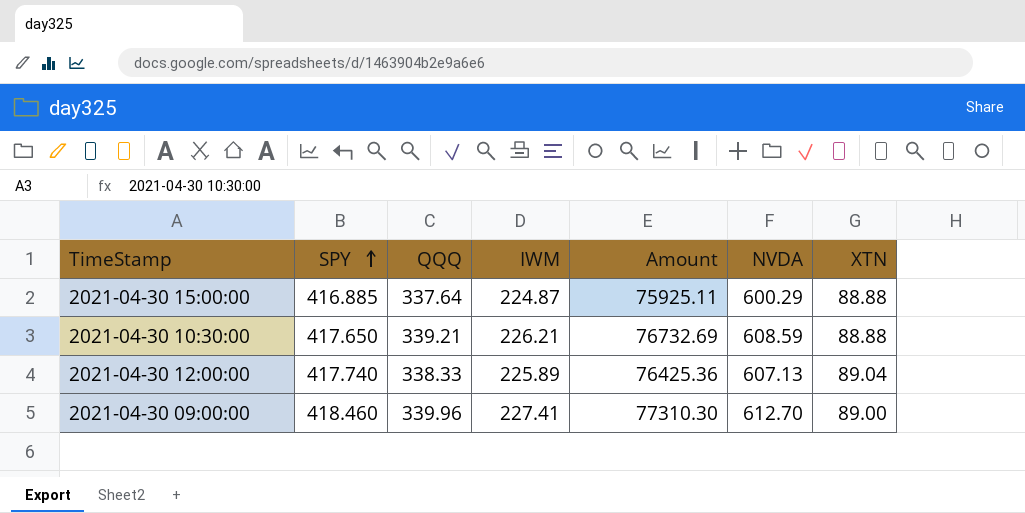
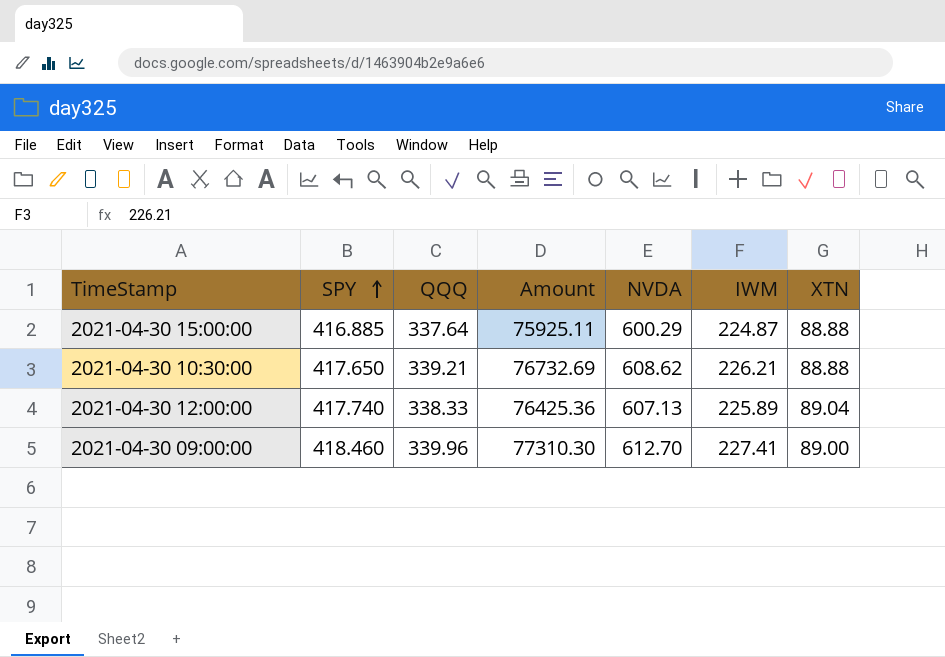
column IWM | position: 4 -> 6
2021-04-30 10:30:00 | NVDA: 608.59 -> 608.62

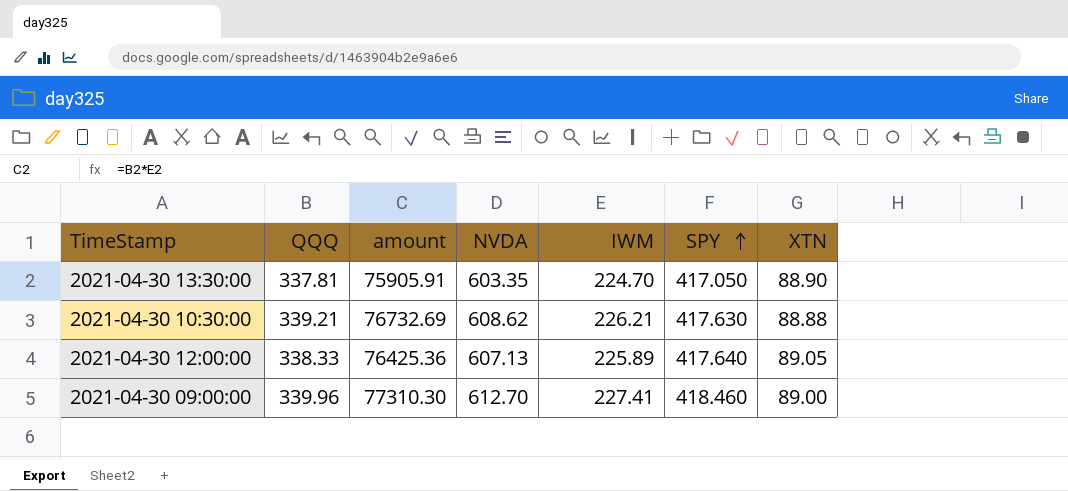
column name: Amount -> amount
column SPY | position: 2 -> 6
row 2021-04-30 15:00:00: 416.885 | 337.64 | 75925.11 | 600.29 | 224.87 | 88.88 -> none
row 2021-04-30 13:30:00: none -> 337.81 | 75905.91 | 603.35 | 224.70 | 417.050 | 88.90
2021-04-30 10:30:00 | SPY: 417.650 -> 417.630
2021-04-30 12:00:00 | SPY: 417.740 -> 417.640
2021-04-30 12:00:00 | XTN: 89.04 -> 89.05

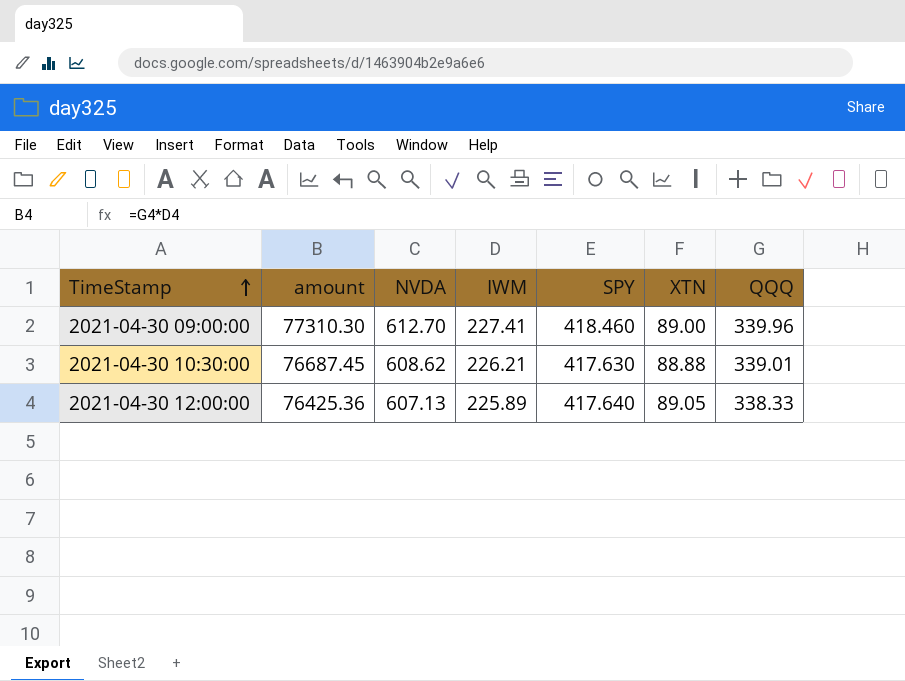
row order: SPY ascending -> TimeStamp ascending
column QQQ | position: 2 -> 7
row 2021-04-30 13:30:00: 337.81 | 75905.91 | 603.35 | 224.70 | 417.050 | 88.90 -> none
2021-04-30 10:30:00 | amount: 76732.69 -> 76687.45
2021-04-30 10:30:00 | QQQ: 339.21 -> 339.01

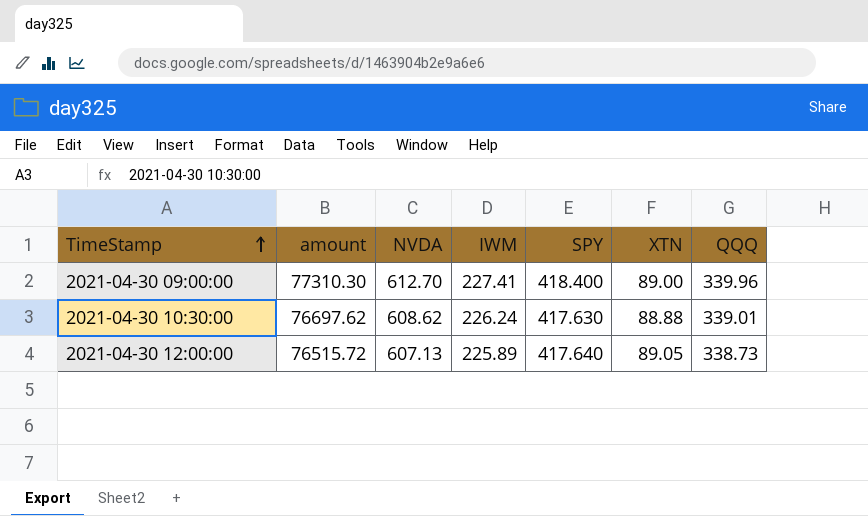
2021-04-30 09:00:00 | SPY: 418.460 -> 418.400
2021-04-30 10:30:00 | amount: 76687.45 -> 76697.62
2021-04-30 10:30:00 | IWM: 226.21 -> 226.24
2021-04-30 12:00:00 | amount: 76425.36 -> 76515.72
2021-04-30 12:00:00 | QQQ: 338.33 -> 338.73

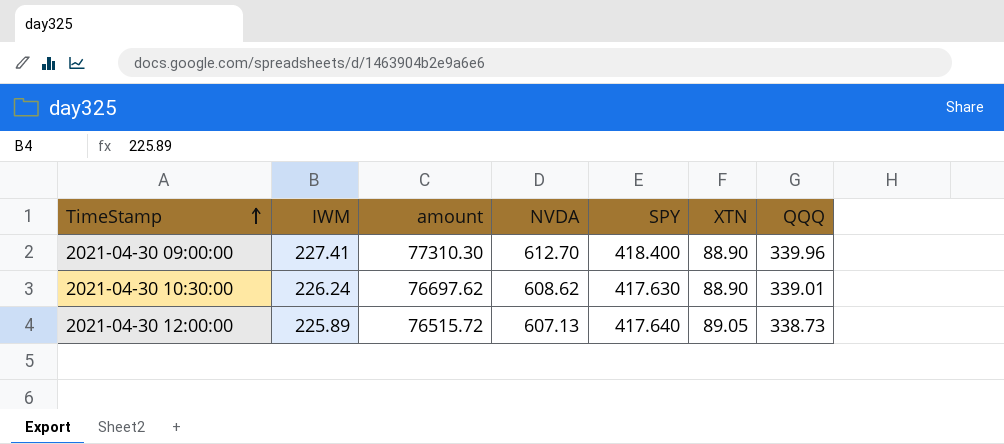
column IWM | position: 4 -> 2
2021-04-30 09:00:00 | XTN: 89.00 -> 88.90
2021-04-30 10:30:00 | XTN: 88.88 -> 88.90

